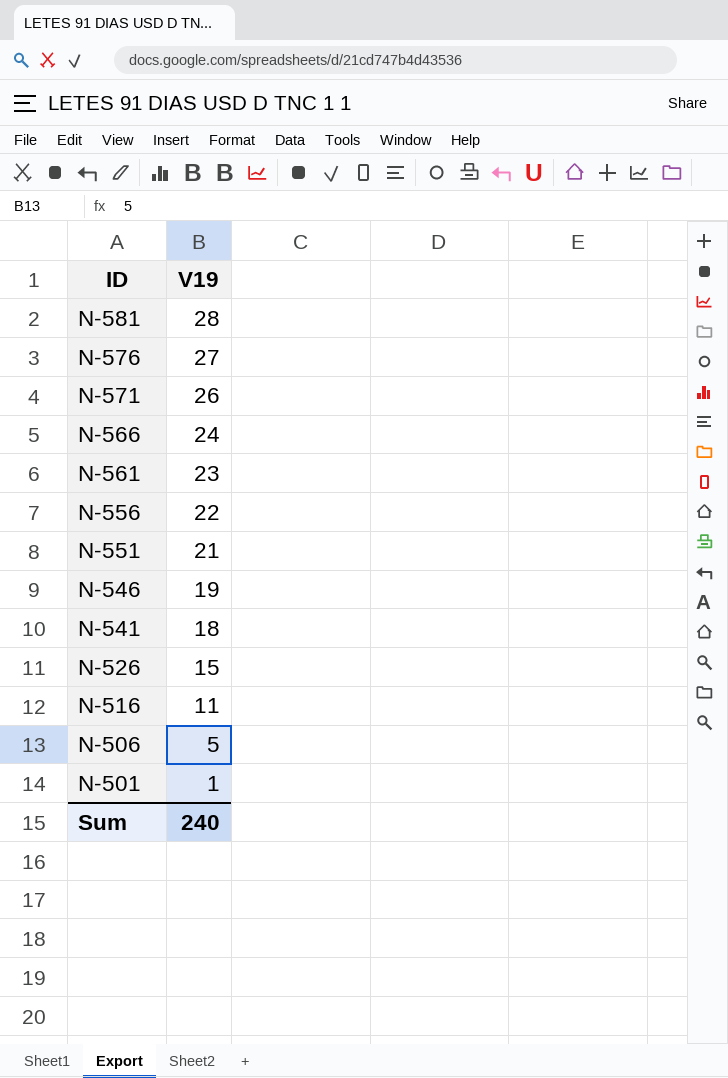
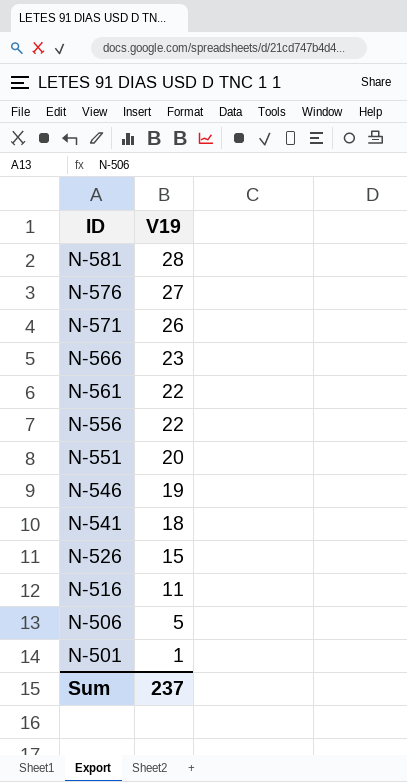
N-566 | V19: 24 -> 23
N-561 | V19: 23 -> 22
N-551 | V19: 21 -> 20
Sum | V19: 240 -> 237

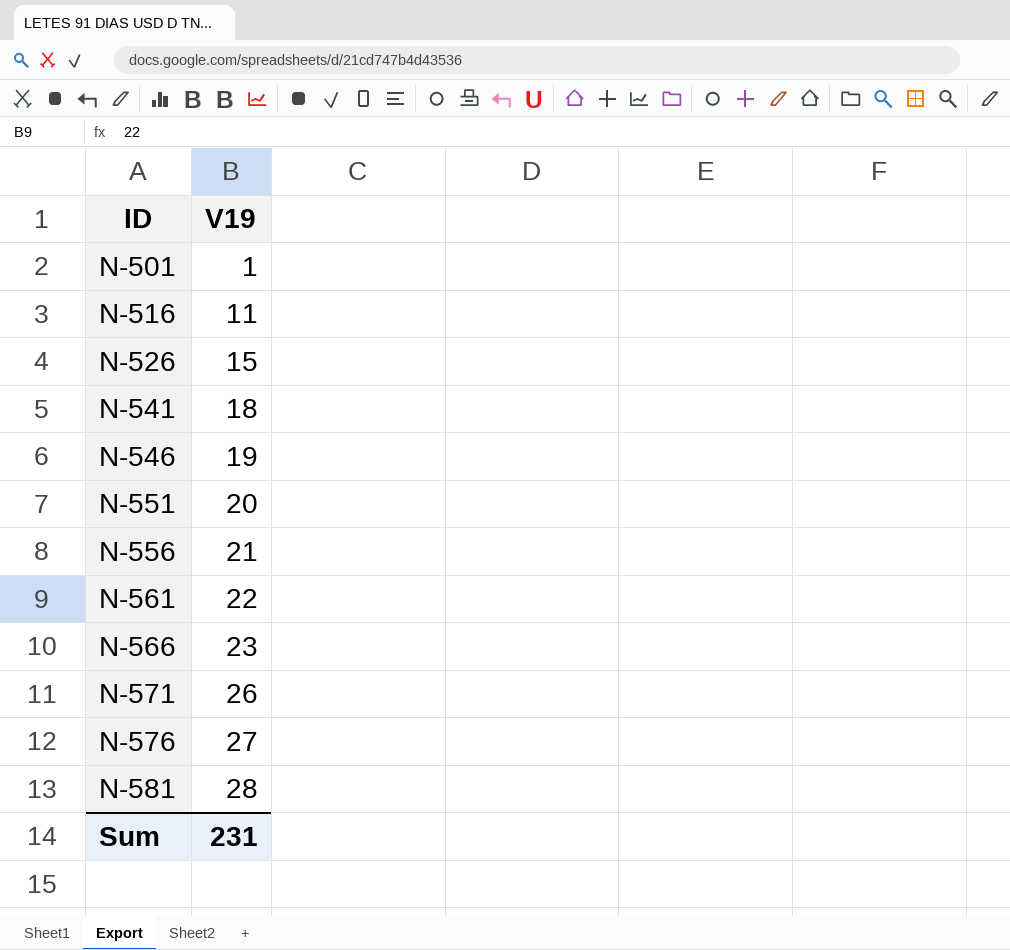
row order: ID descending -> ID ascending
row N-506: 5 -> none
N-556 | V19: 22 -> 21
Sum | V19: 237 -> 231

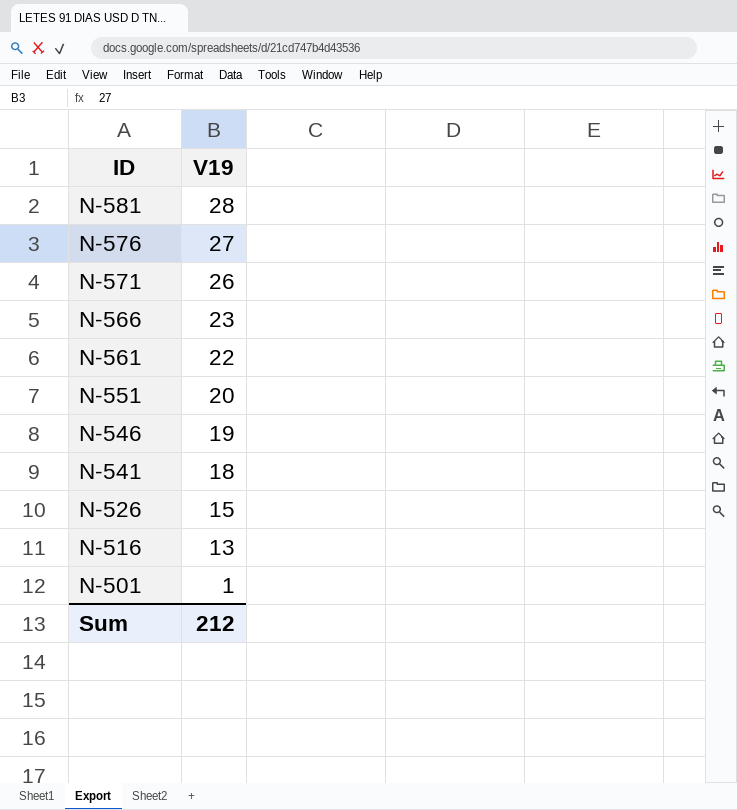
row order: ID ascending -> ID descending
row N-556: 21 -> none
N-516 | V19: 11 -> 13
Sum | V19: 231 -> 212

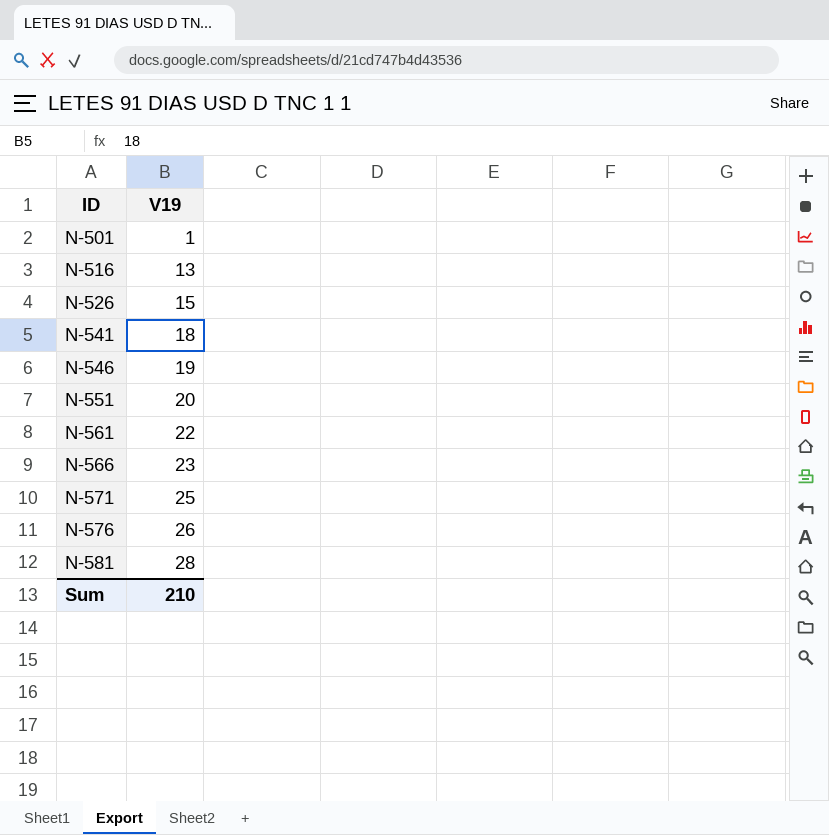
row order: ID descending -> ID ascending
N-571 | V19: 26 -> 25
N-576 | V19: 27 -> 26
Sum | V19: 212 -> 210

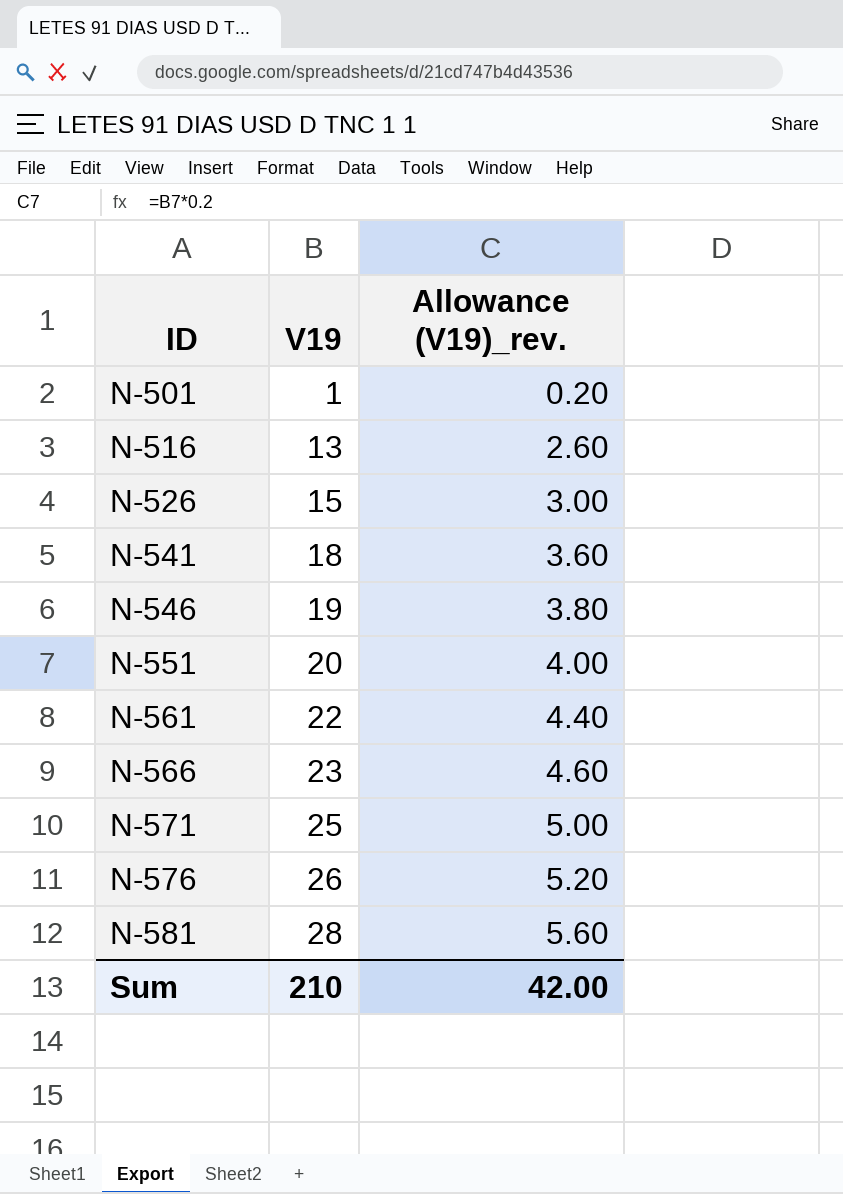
column Allowance (V19)_rev. | formula: none -> [V19] * 0.2

